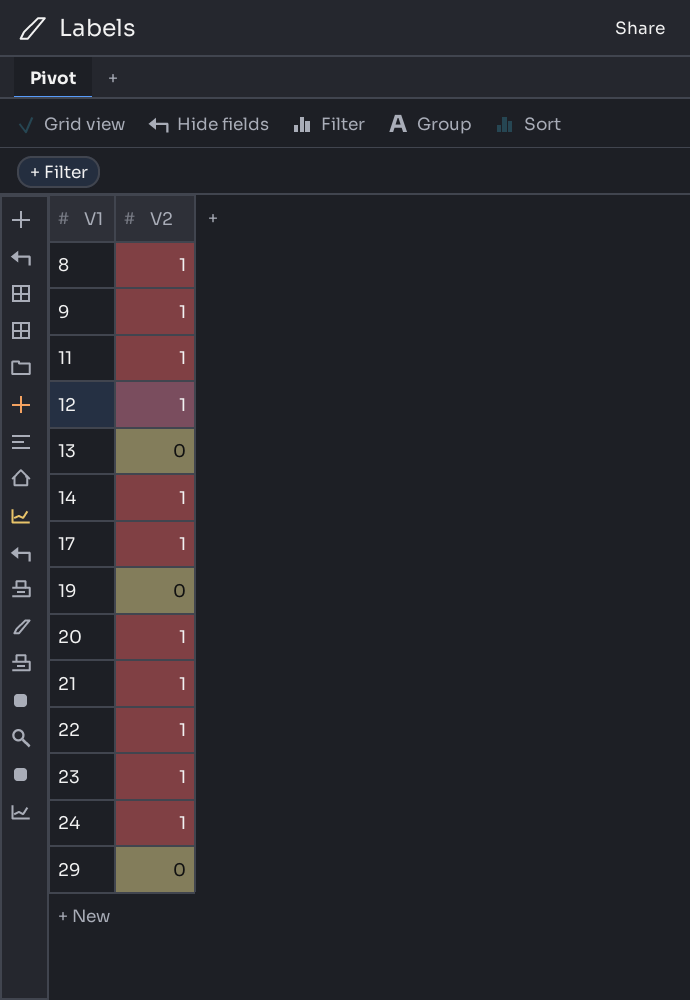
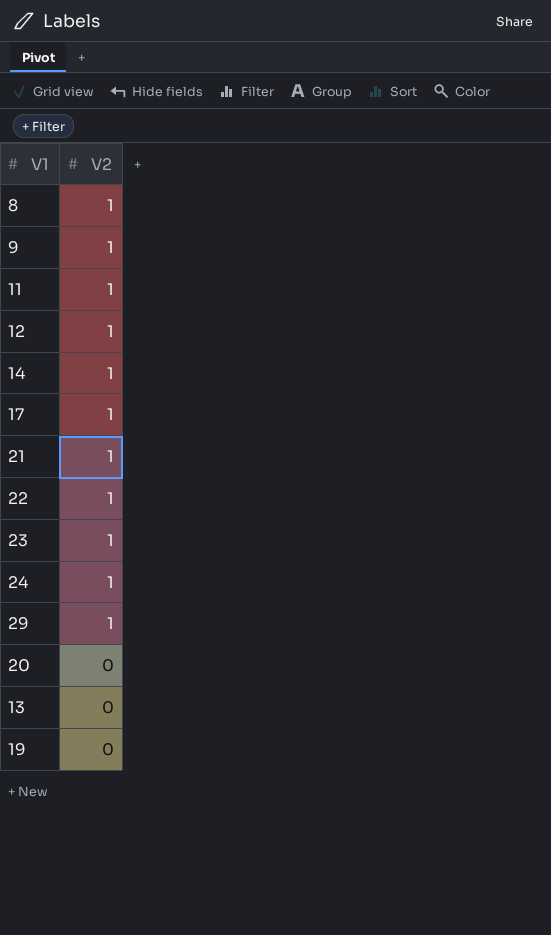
row order: V1 ascending -> V2 descending
29 | V2: 0 -> 1
20 | V2: 1 -> 0

